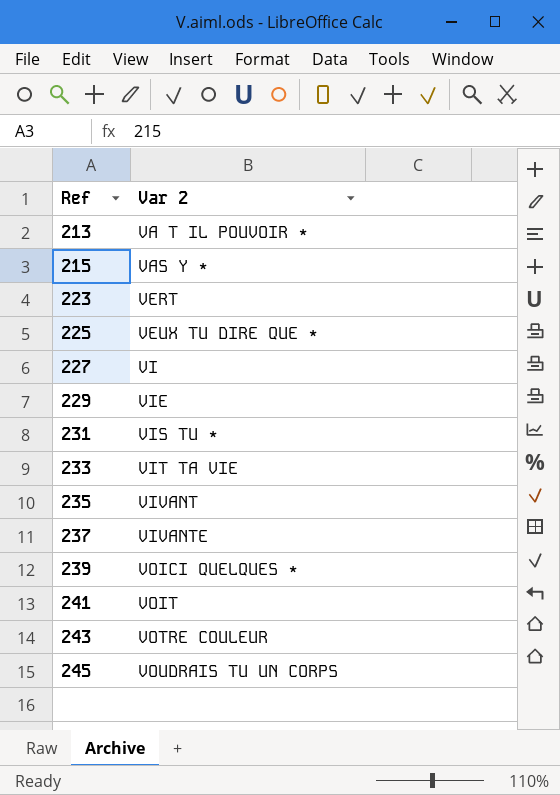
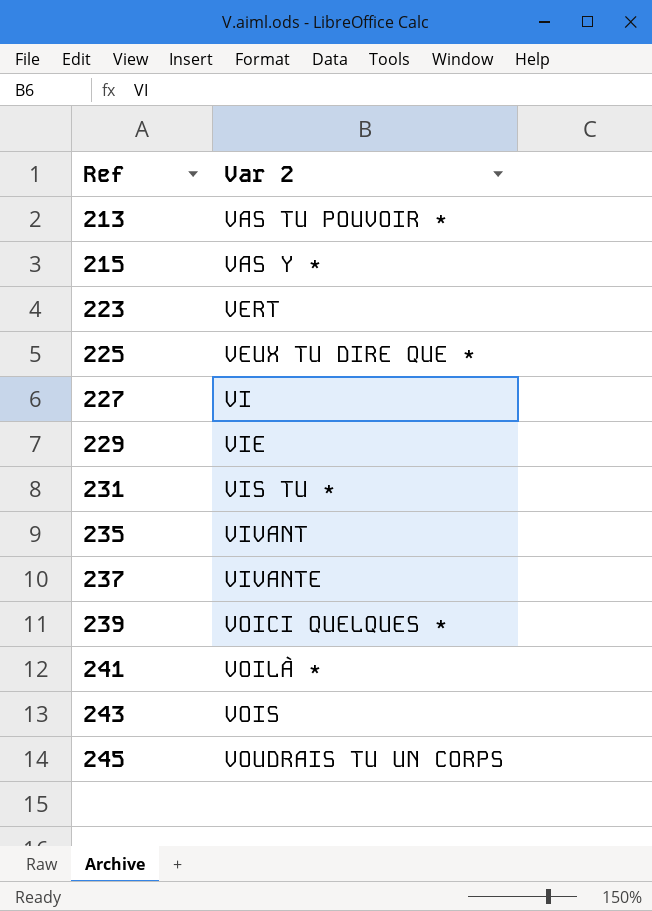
row 233: VIT TA VIE -> none
213 | Var 2: VA T IL POUVOIR * -> VAS TU POUVOIR *
241 | Var 2: VOIT -> VOILÀ *
243 | Var 2: VOTRE COULEUR -> VOIS

